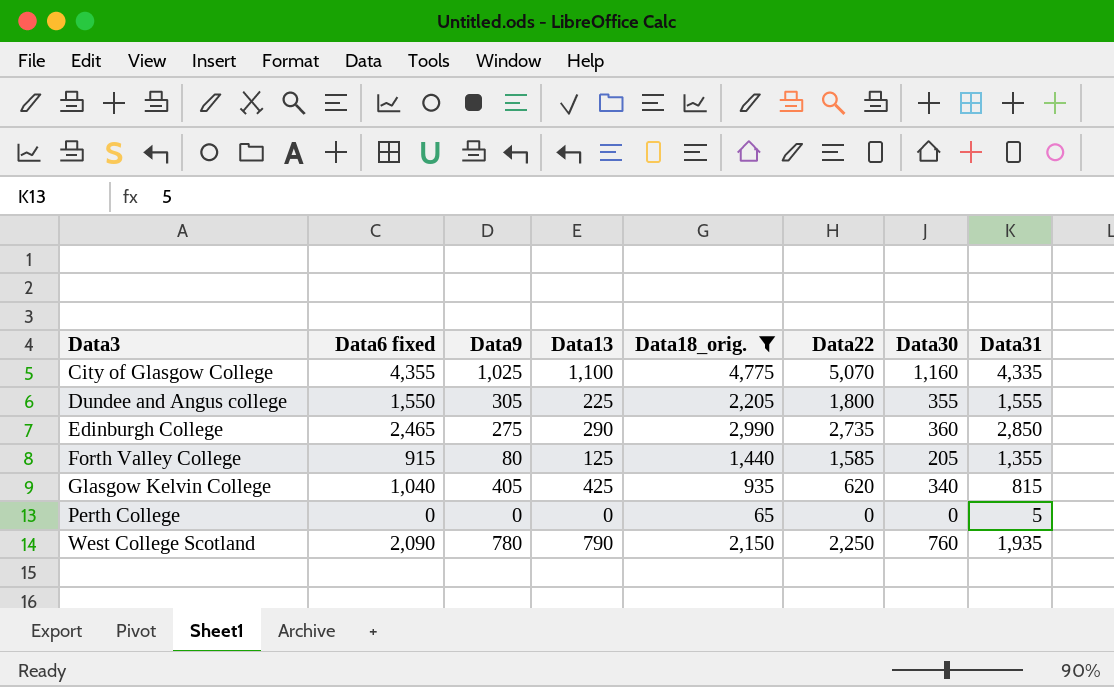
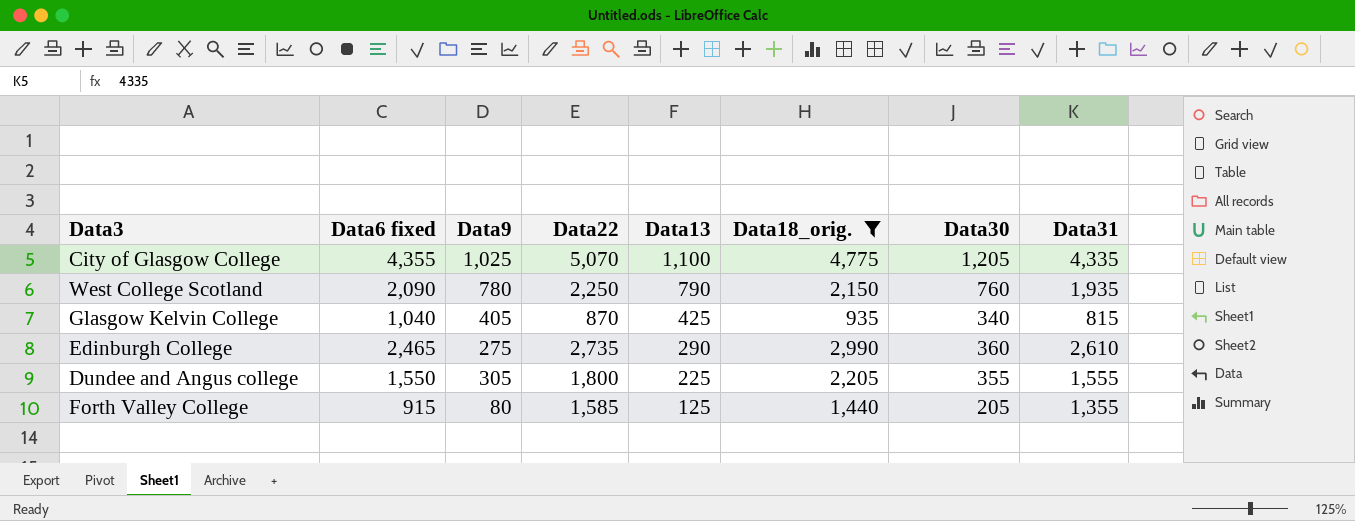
row order: Data3 ascending -> Data13 descending
column Data22 | position: 6 -> 4
row Perth College: 0 | 0 | 0 | 65 | 0 | 0 | 5 -> none
City of Glasgow College | Data30: 1,160 -> 1,205
Glasgow Kelvin College | Data22: 620 -> 870
Edinburgh College | Data31: 2,850 -> 2,610

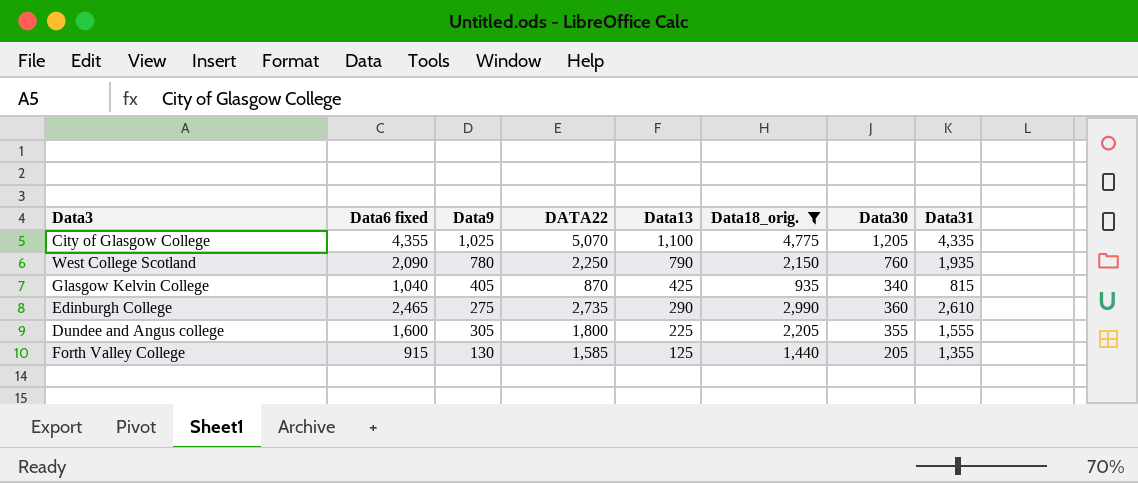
column name: Data22 -> DATA22
Dundee and Angus college | Data6 fixed: 1,550 -> 1,600
Forth Valley College | Data9: 80 -> 130

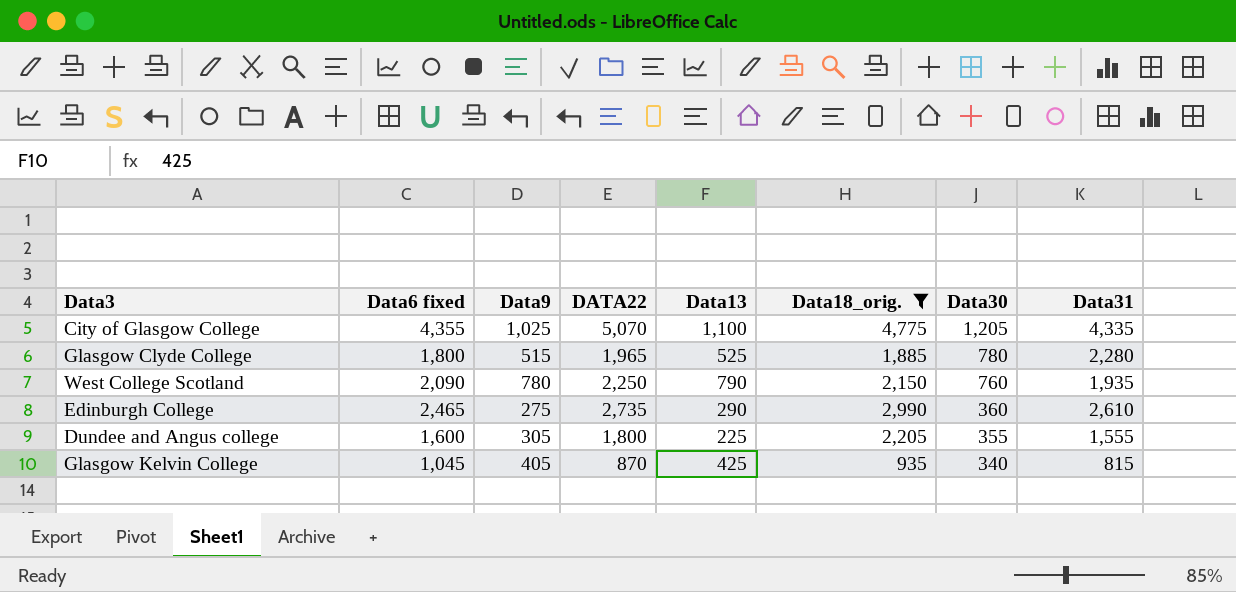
row order: Data13 descending -> Data30 descending
row Forth Valley College: 915 | 130 | 1,585 | 125 | 1,440 | 205 | 1,355 -> none
row Glasgow Clyde College: none -> 1,800 | 515 | 1,965 | 525 | 1,885 | 780 | 2,280
Glasgow Kelvin College | Data6 fixed: 1,040 -> 1,045

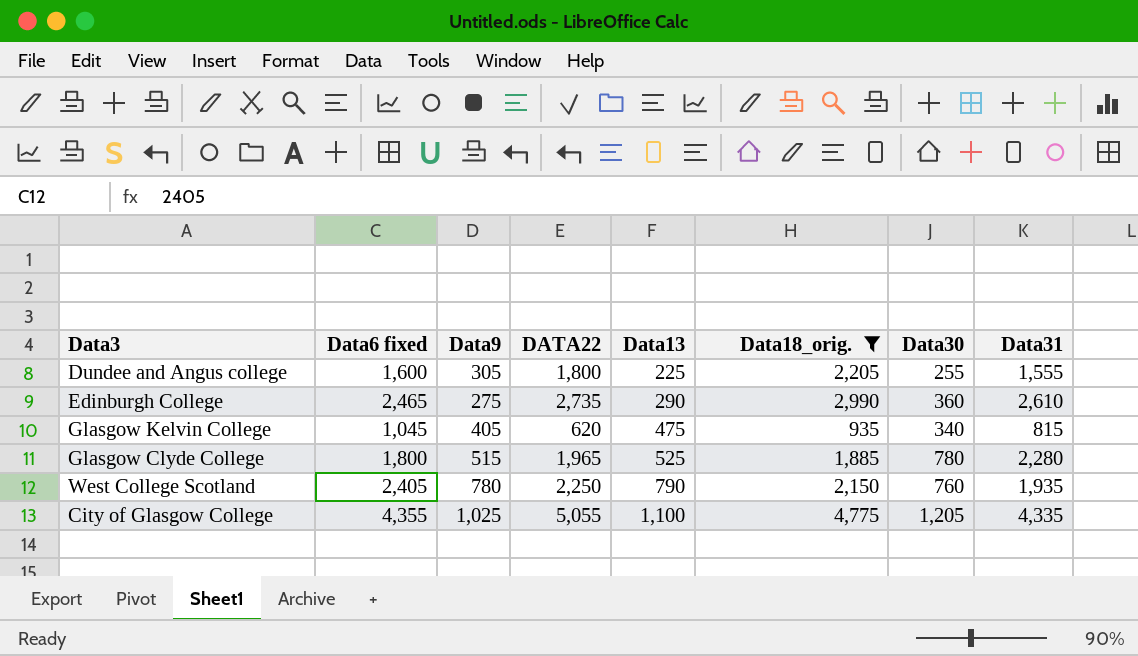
row order: Data30 descending -> Data13 ascending
Dundee and Angus college | Data30: 355 -> 255
Glasgow Kelvin College | DATA22: 870 -> 620
Glasgow Kelvin College | Data13: 425 -> 475
West College Scotland | Data6 fixed: 2,090 -> 2,405
City of Glasgow College | DATA22: 5,070 -> 5,055

